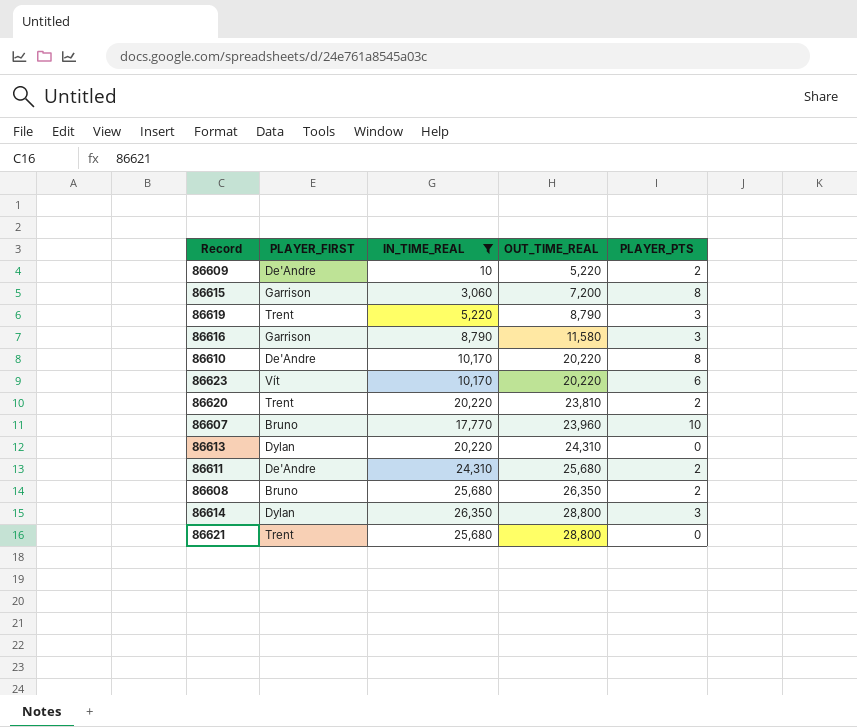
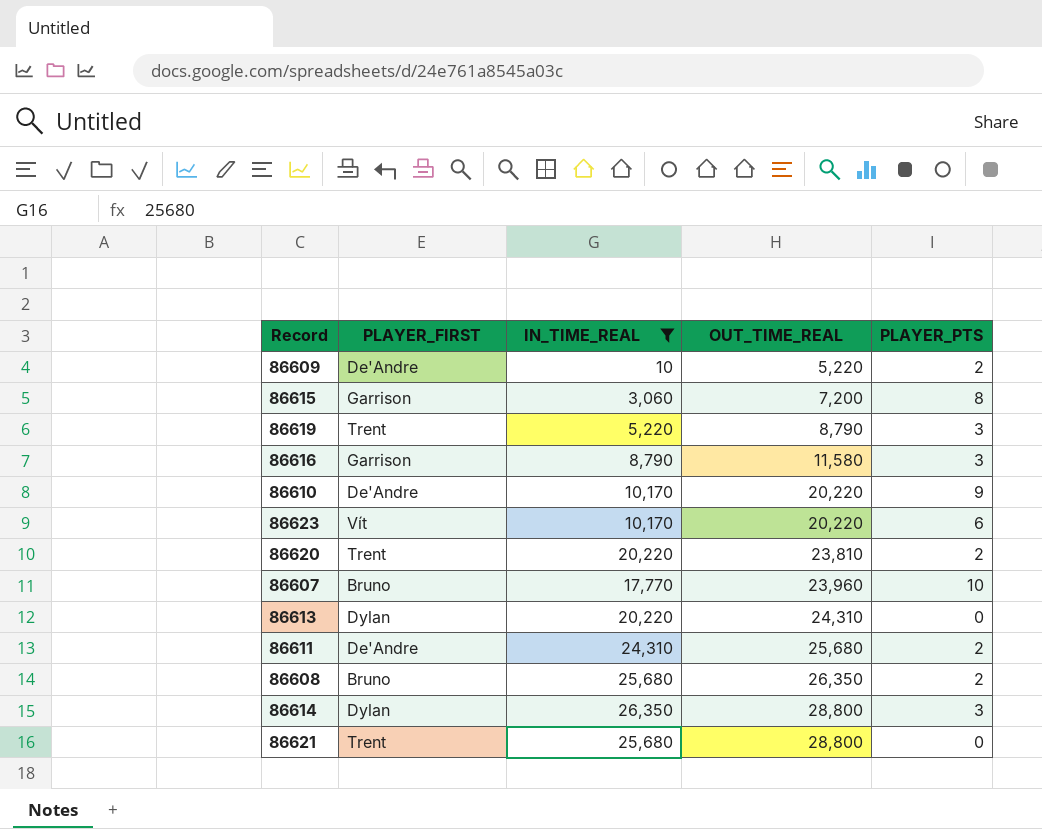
86610 | PLAYER_PTS: 8 -> 9

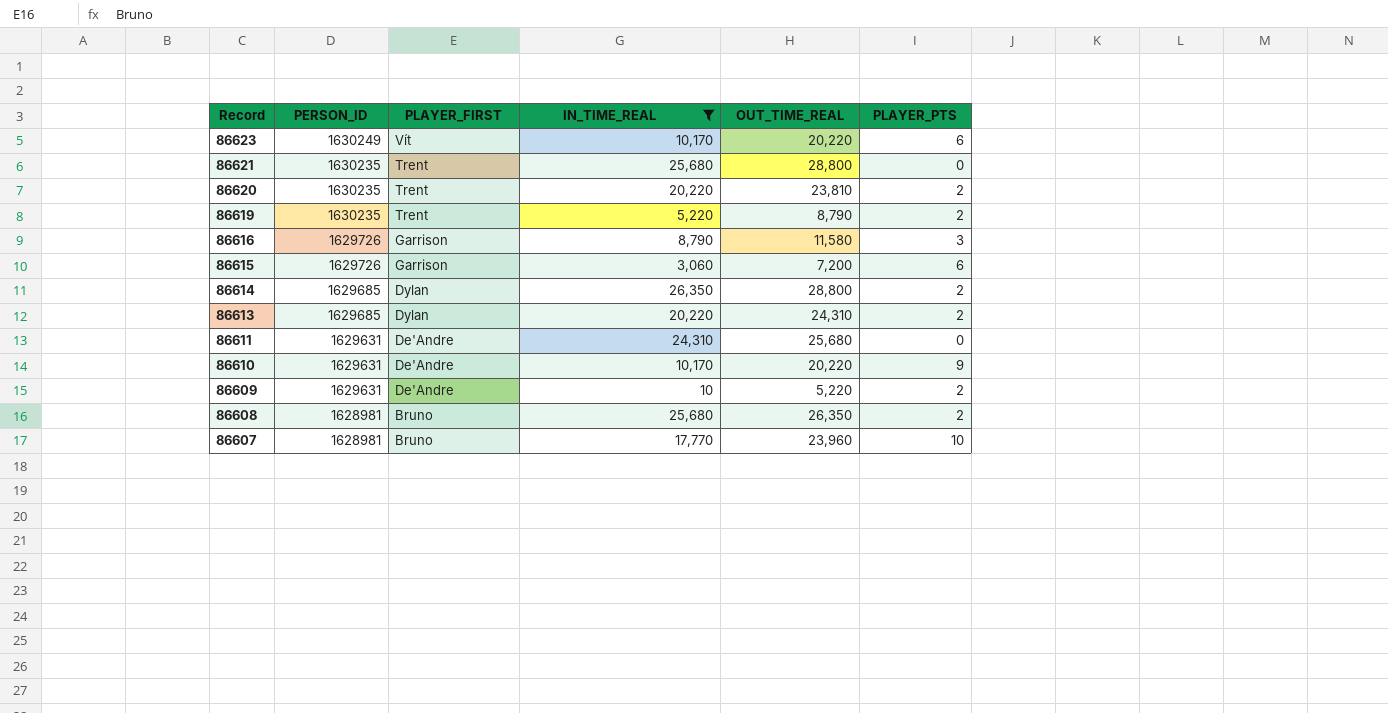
row order: OUT_TIME_REAL ascending -> Record descending
column PERSON_ID | position: none -> 2
86619 | PLAYER_PTS: 3 -> 2
86615 | PLAYER_PTS: 8 -> 6
86614 | PLAYER_PTS: 3 -> 2
86613 | PLAYER_PTS: 0 -> 2
86611 | PLAYER_PTS: 2 -> 0

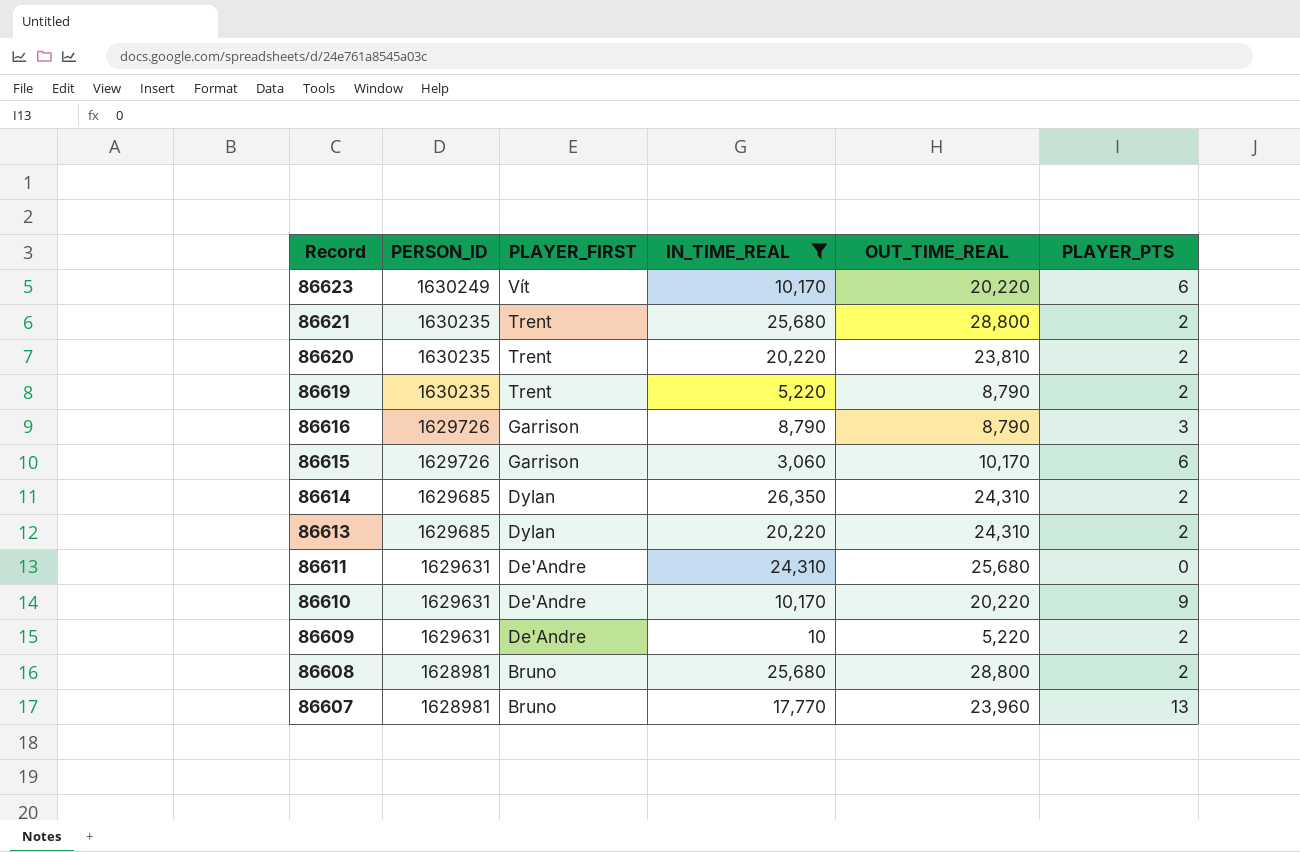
86621 | PLAYER_PTS: 0 -> 2
86616 | OUT_TIME_REAL: 11,580 -> 8,790
86615 | OUT_TIME_REAL: 7,200 -> 10,170
86614 | OUT_TIME_REAL: 28,800 -> 24,310
86608 | OUT_TIME_REAL: 26,350 -> 28,800
86607 | PLAYER_PTS: 10 -> 13

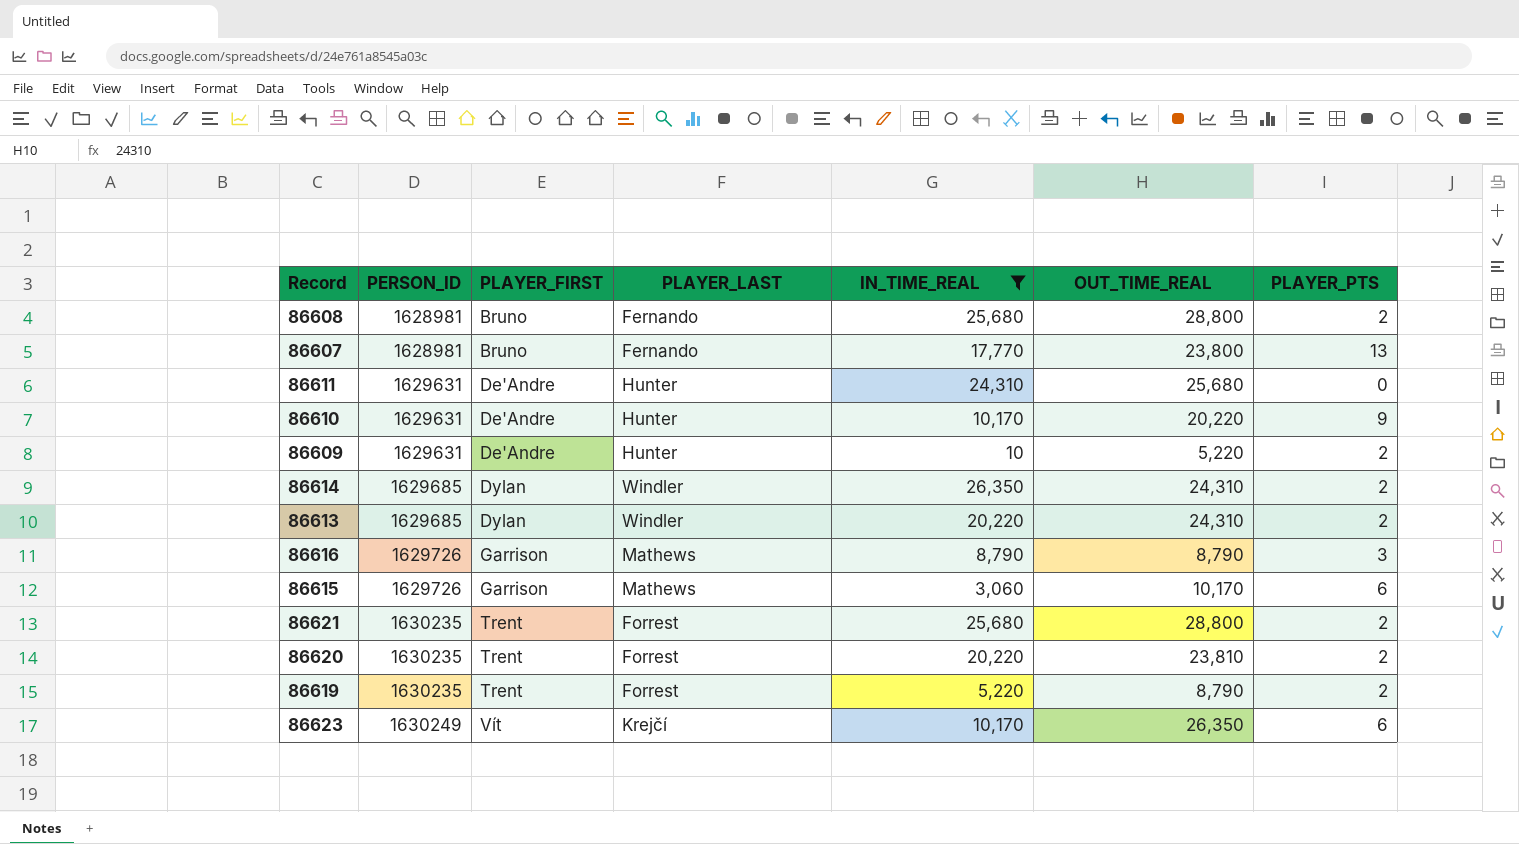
row order: Record descending -> PERSON_ID ascending
column PLAYER_LAST | position: none -> 4
86607 | OUT_TIME_REAL: 23,960 -> 23,800
86623 | OUT_TIME_REAL: 20,220 -> 26,350

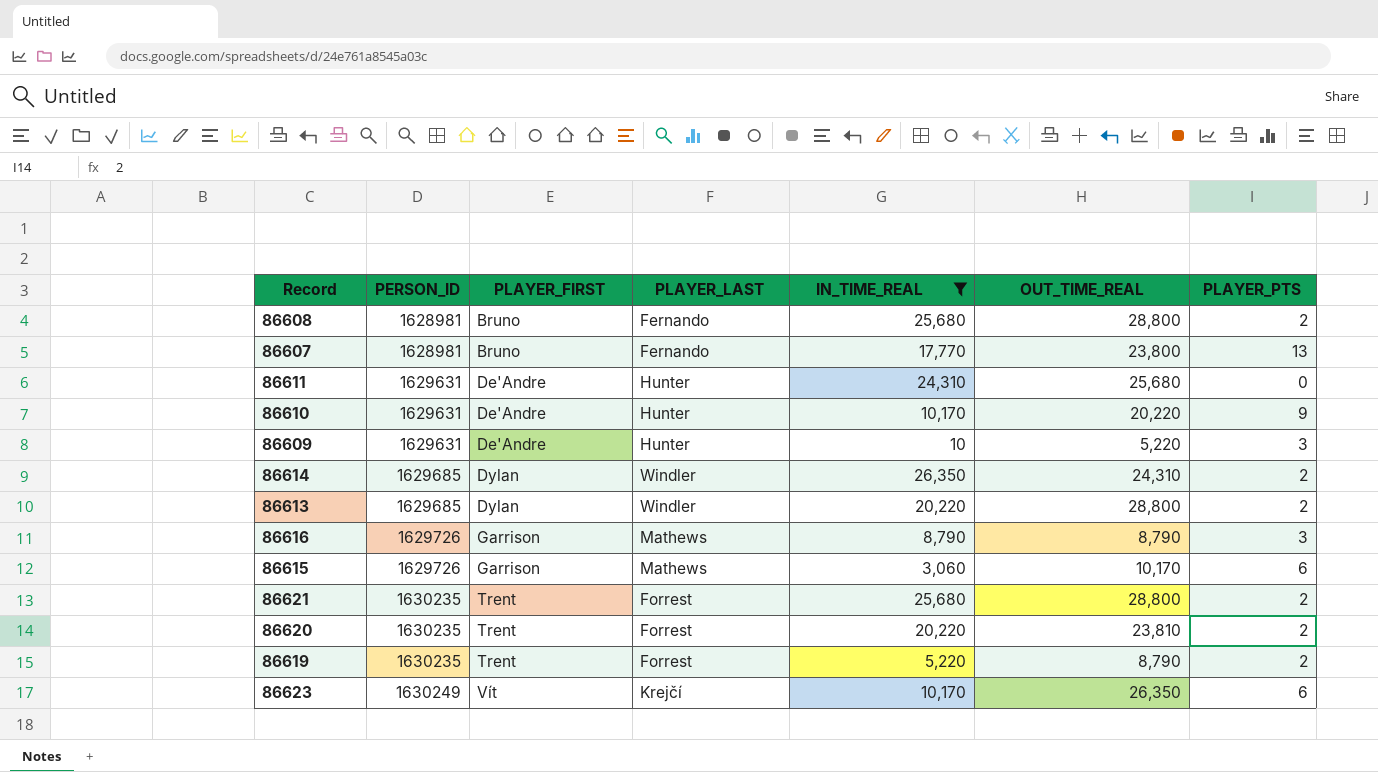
86609 | PLAYER_PTS: 2 -> 3
86613 | OUT_TIME_REAL: 24,310 -> 28,800

